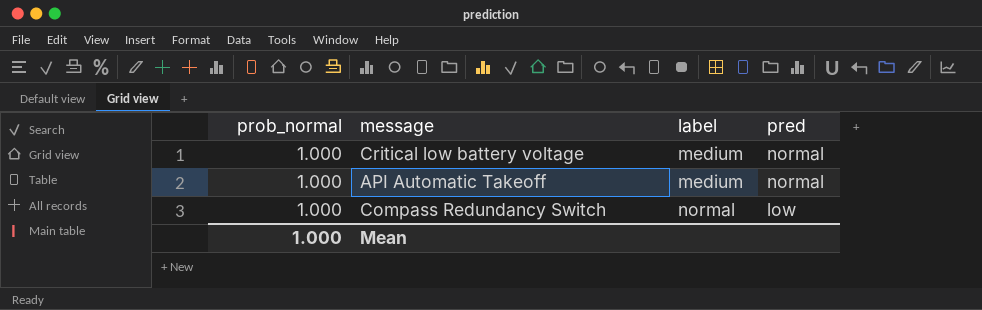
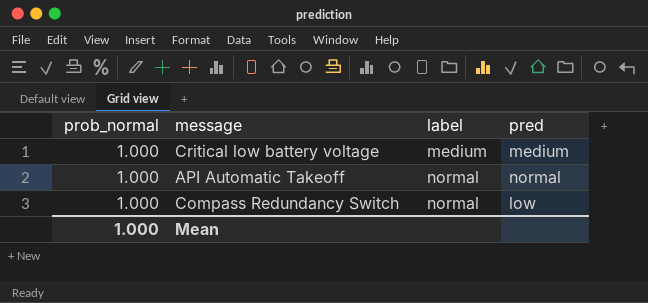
Critical low battery voltage | pred: normal -> medium
API Automatic Takeoff | label: medium -> normal

